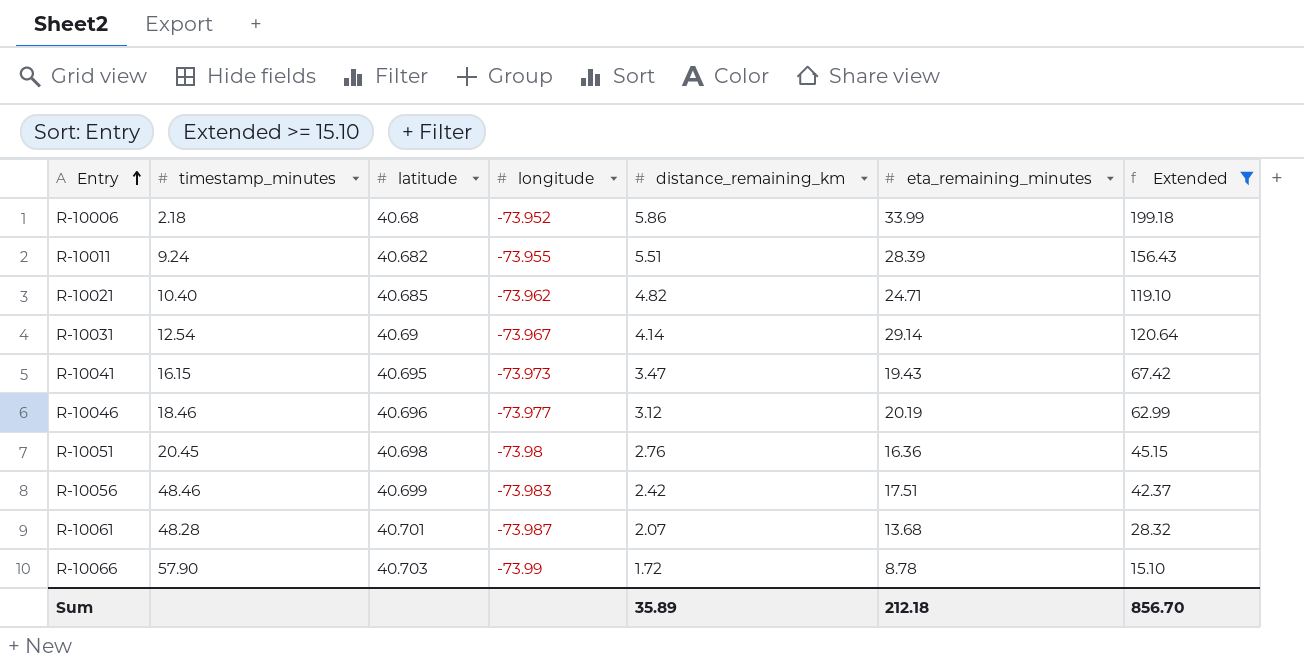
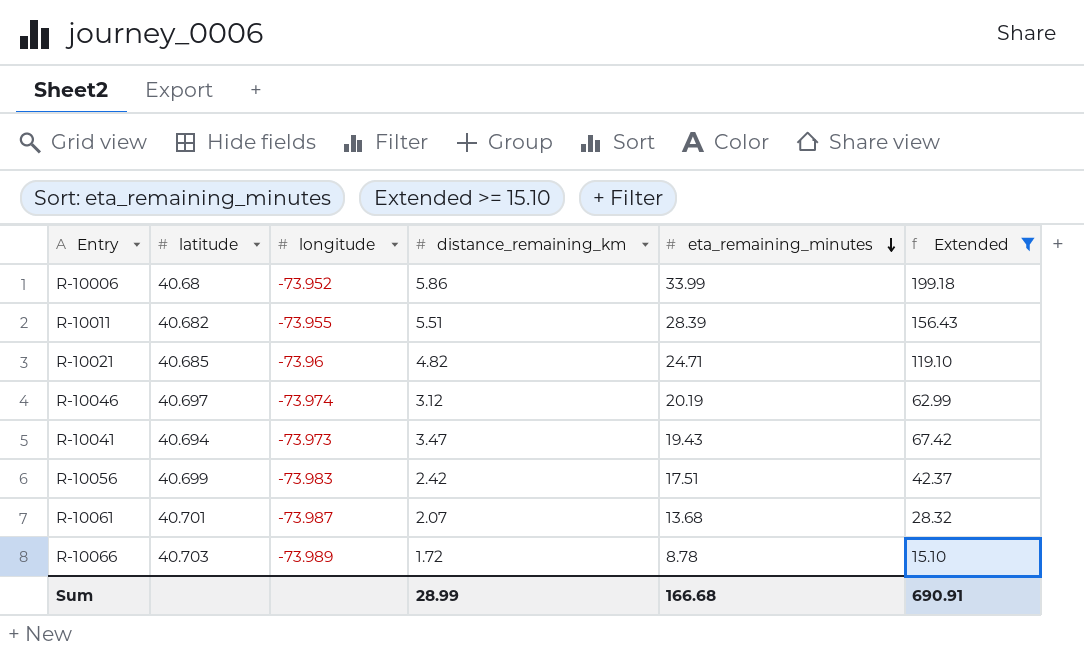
row order: Entry ascending -> eta_remaining_minutes descending
column timestamp_minutes | position: 2 -> none
row R-10031: 12.54 | 40.69 | -73.967 | 4.14 | 29.14 | 120.64 -> none
row R-10051: 20.45 | 40.698 | -73.98 | 2.76 | 16.36 | 45.15 -> none
R-10021 | longitude: -73.962 -> -73.96
R-10046 | latitude: 40.696 -> 40.697
R-10046 | longitude: -73.977 -> -73.974
R-10041 | latitude: 40.695 -> 40.694
R-10066 | longitude: -73.99 -> -73.989
Sum | distance_remaining_km: 35.89 -> 28.99
Sum | eta_remaining_minutes: 212.18 -> 166.68
Sum | Extended: 856.70 -> 690.91

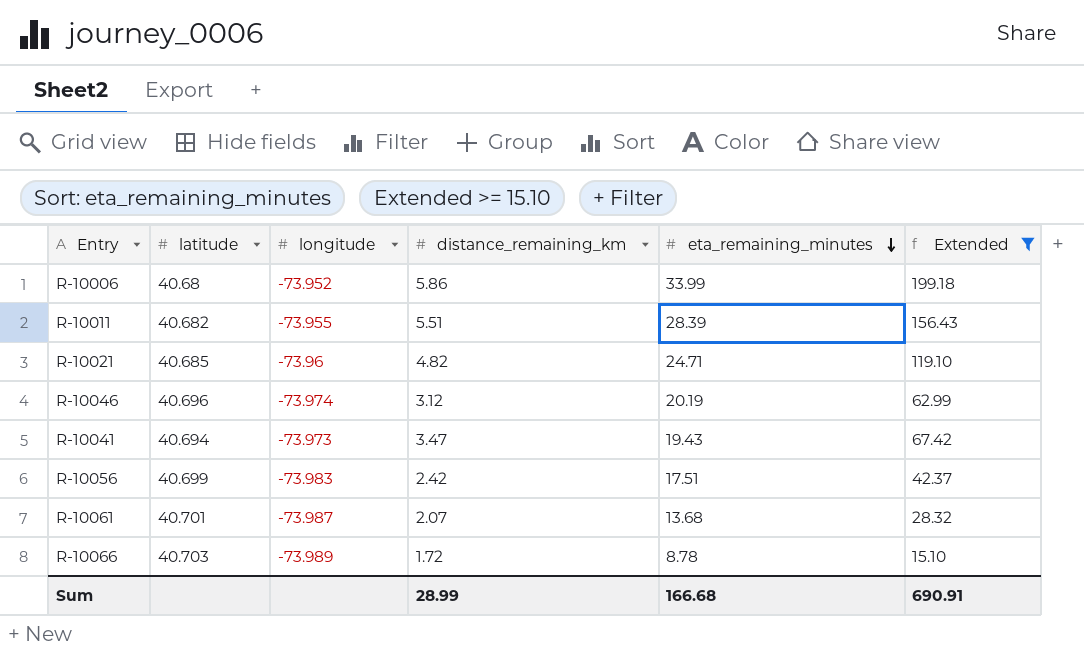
R-10046 | latitude: 40.697 -> 40.696

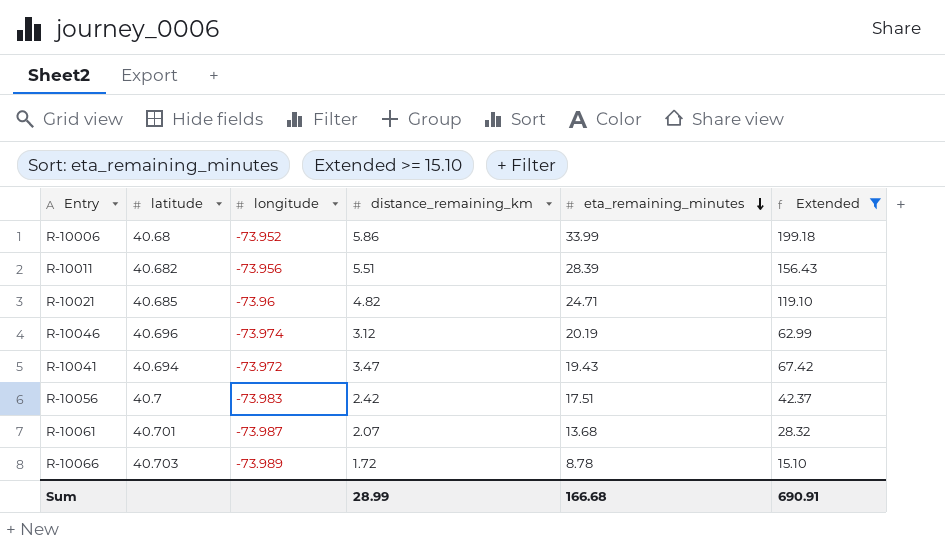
R-10011 | longitude: -73.955 -> -73.956
R-10041 | longitude: -73.973 -> -73.972
R-10056 | latitude: 40.699 -> 40.7

